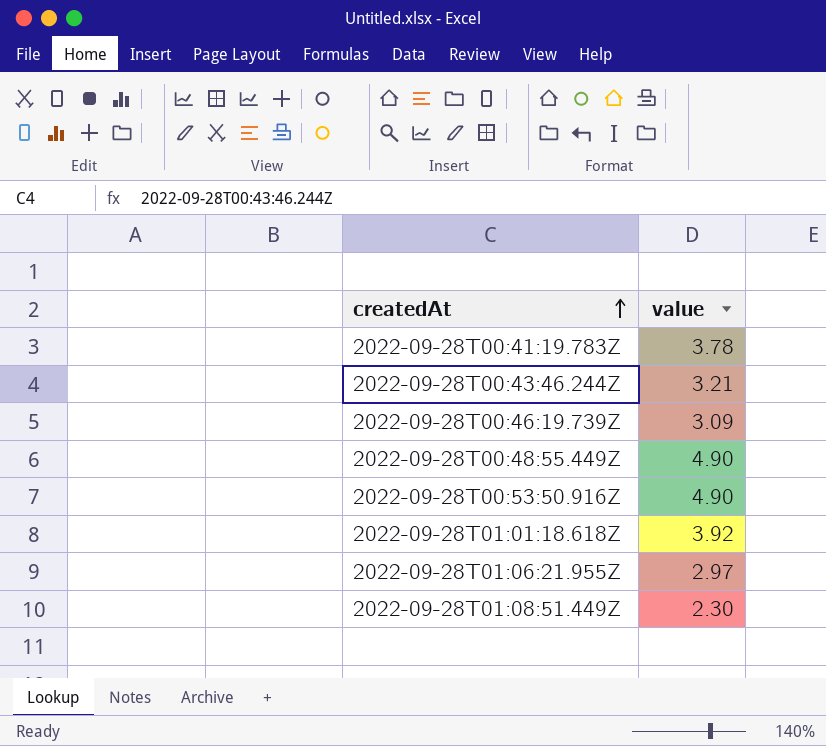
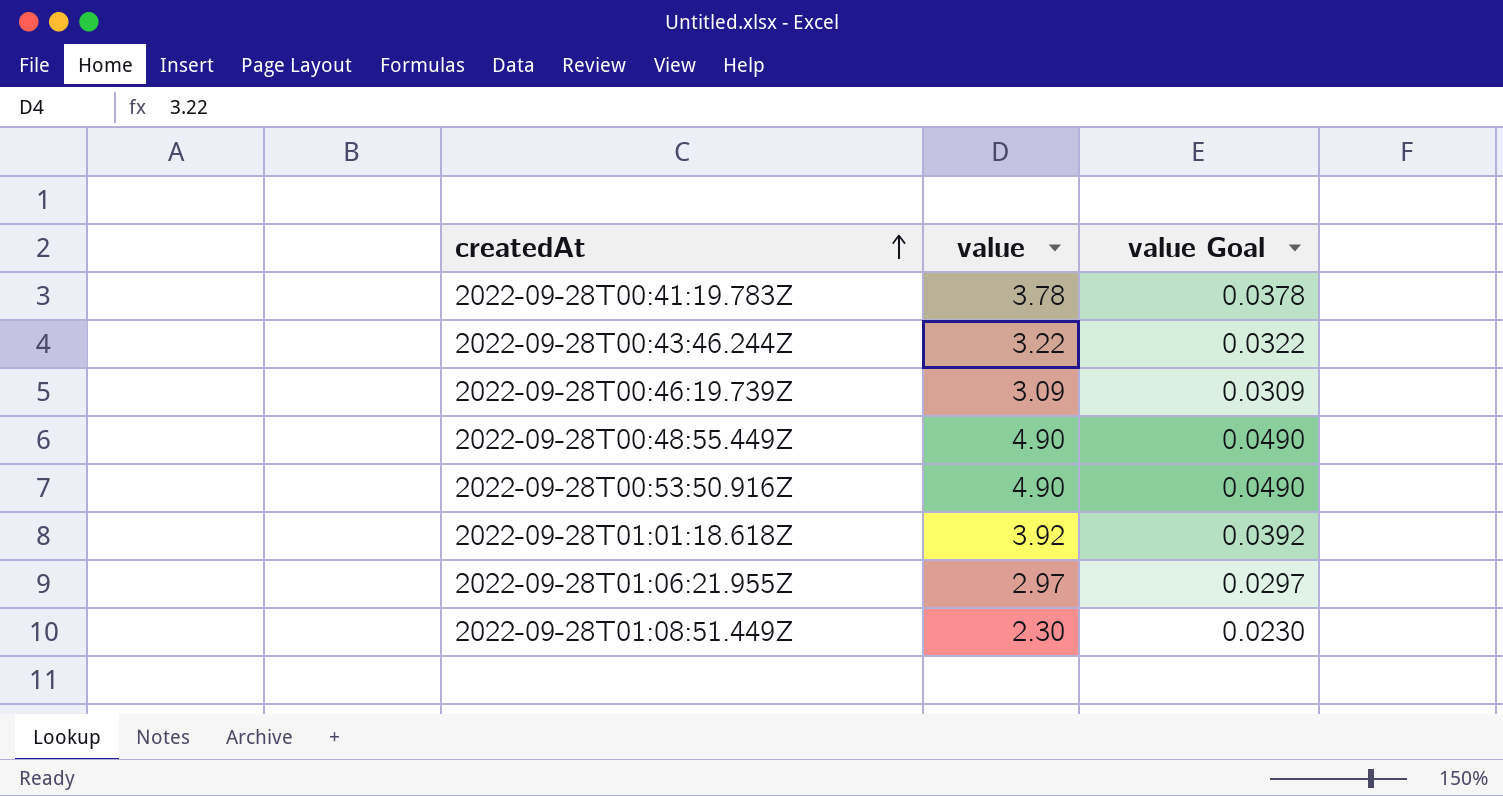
column value Goal | formula: none -> [value] * 0.01
2022-09-28T00:43:46.244Z | value: 3.21 -> 3.22

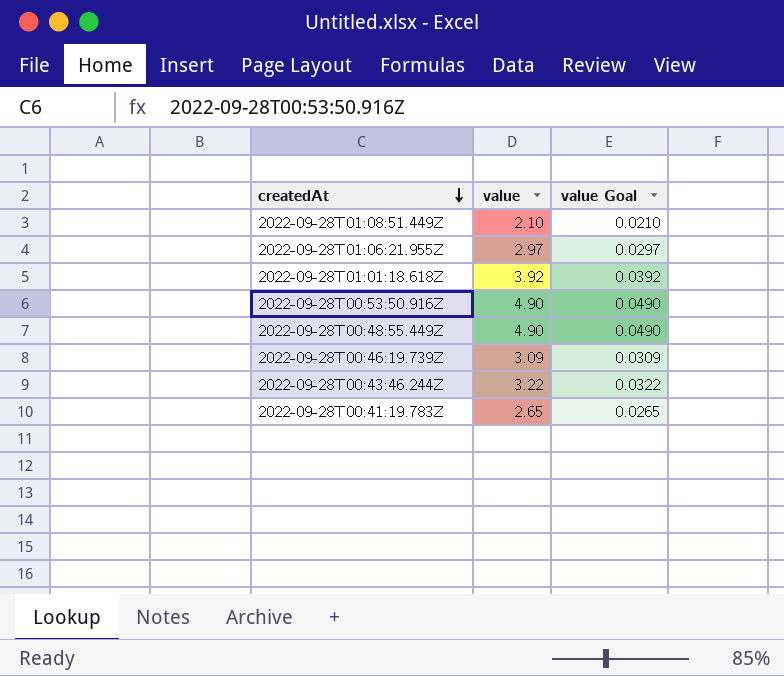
row order: createdAt ascending -> createdAt descending
2022-09-28T01:08:51.449Z | value: 2.30 -> 2.10
2022-09-28T01:08:51.449Z | value Goal: 0.0230 -> 0.0210
2022-09-28T00:41:19.783Z | value: 3.78 -> 2.65
2022-09-28T00:41:19.783Z | value Goal: 0.0378 -> 0.0265

